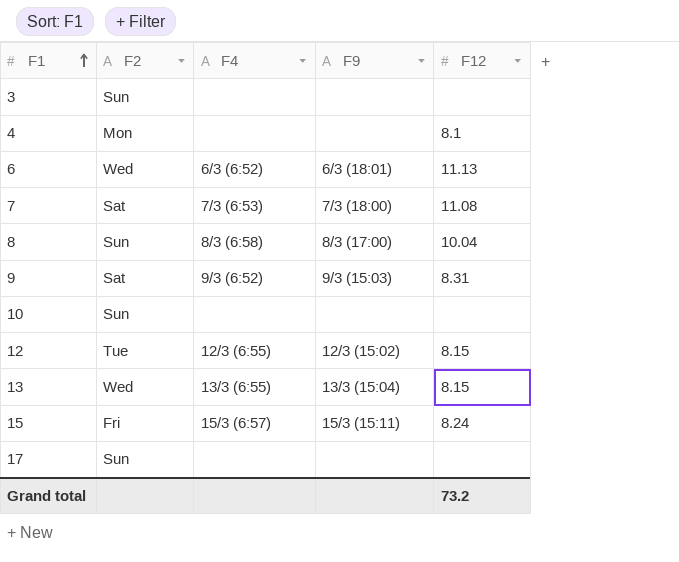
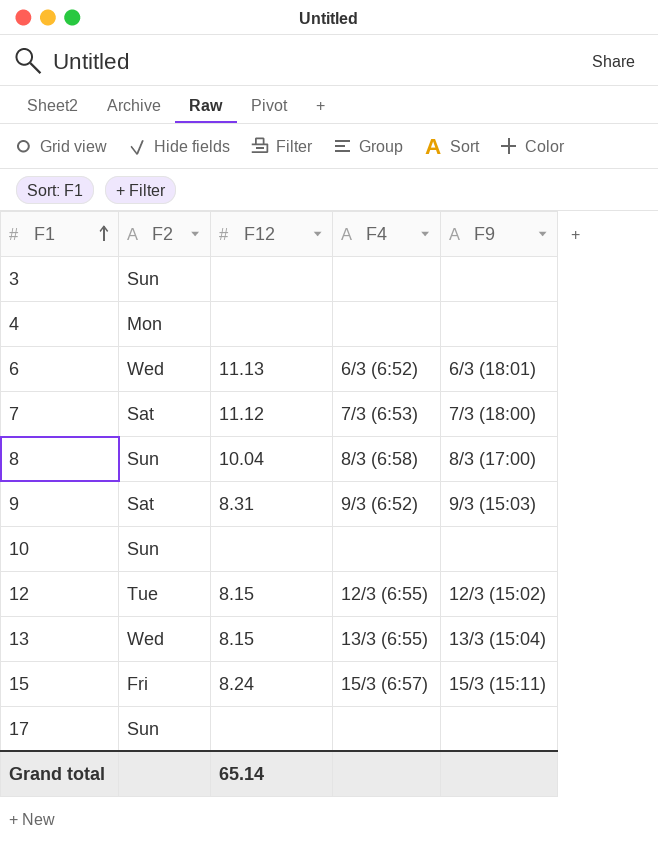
column F12 | position: 5 -> 3
4 | F12: 8.1 -> none
7 | F12: 11.08 -> 11.12
Grand total | F12: 73.2 -> 65.14

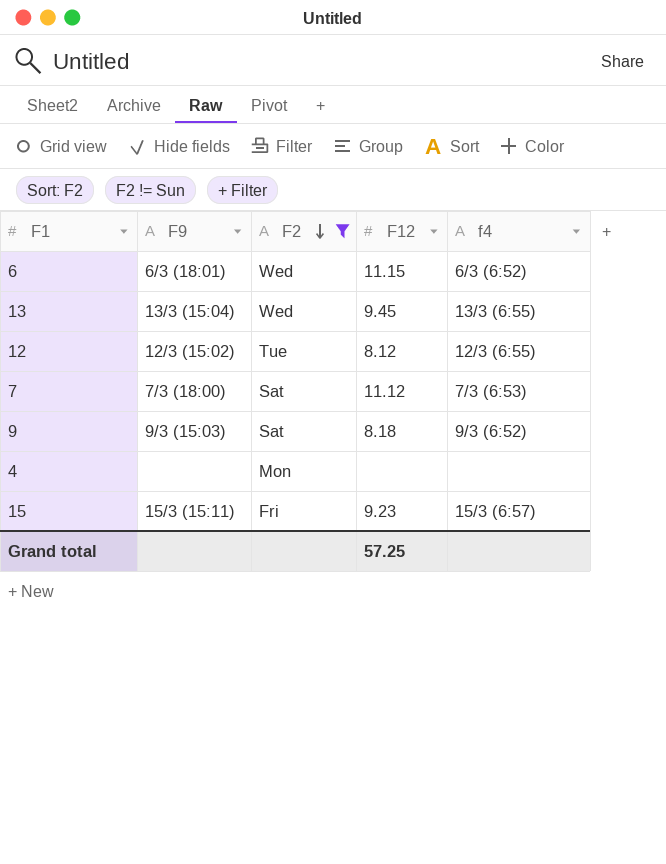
filter: none -> F2 != Sun
row order: F1 ascending -> F2 descending
column F9 | position: 5 -> 2
column name: F4 -> f4
6 | F12: 11.13 -> 11.15
13 | F12: 8.15 -> 9.45
12 | F12: 8.15 -> 8.12
9 | F12: 8.31 -> 8.18
15 | F12: 8.24 -> 9.23
Grand total | F12: 65.14 -> 57.25

